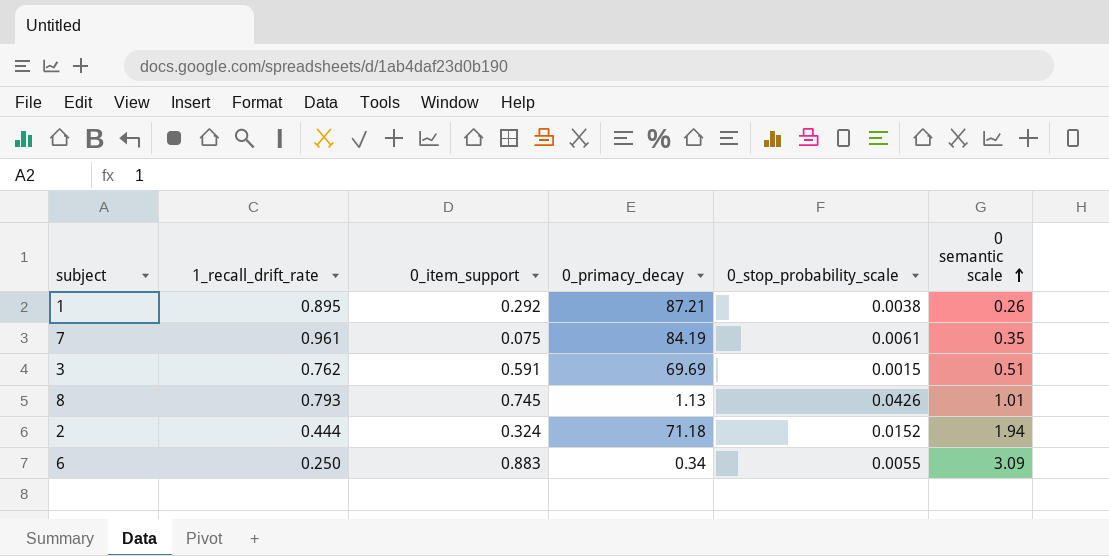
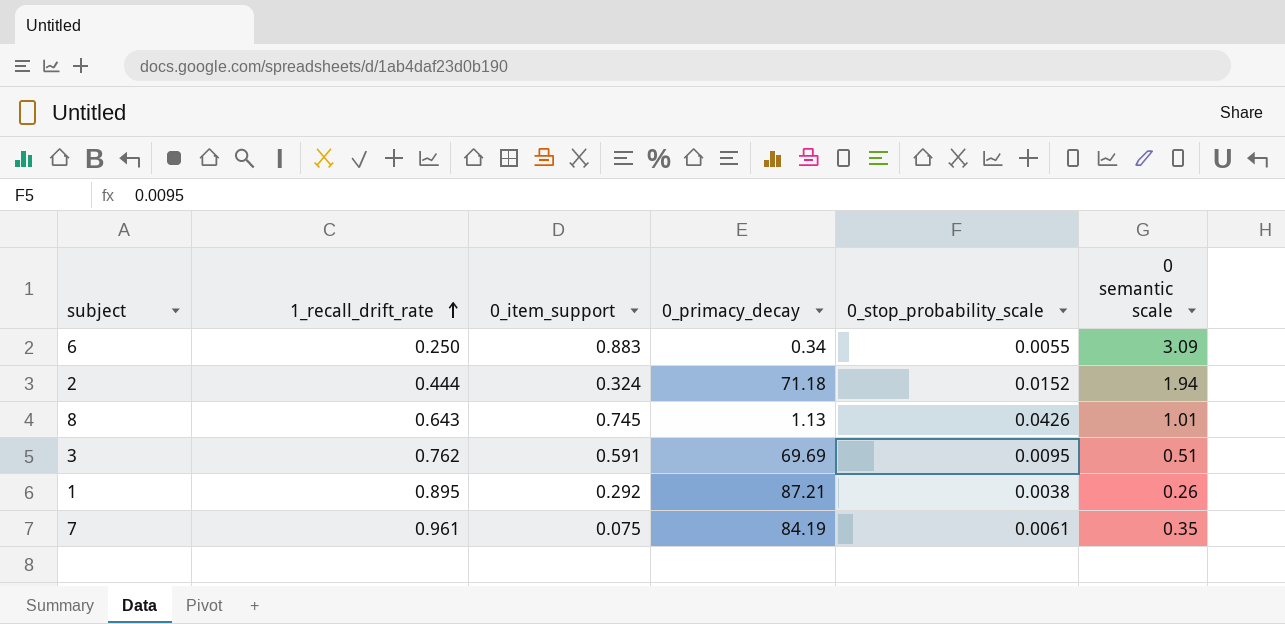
row order: 0 semantic scale ascending -> 1_recall_drift_rate ascending
8 | 1_recall_drift_rate: 0.793 -> 0.643
3 | 0_stop_probability_scale: 0.0015 -> 0.0095

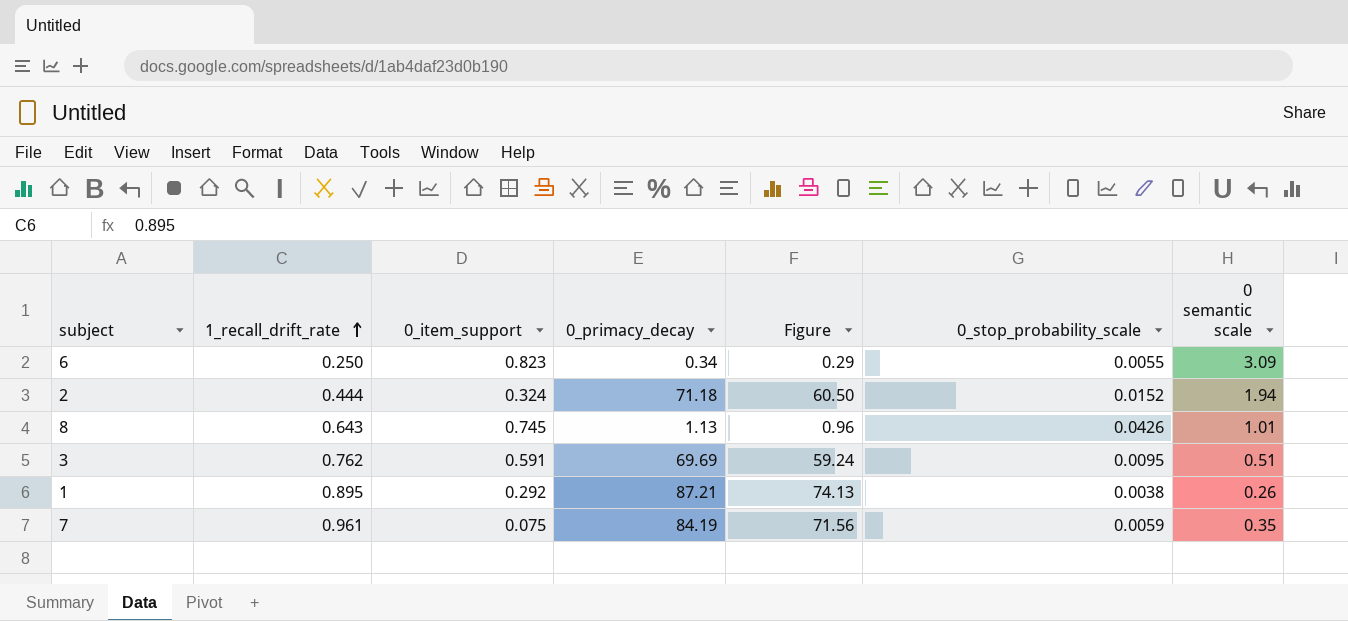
column Figure | formula: none -> [0_primacy_decay] * 0.85
6 | 0_item_support: 0.883 -> 0.823
7 | 0_stop_probability_scale: 0.0061 -> 0.0059

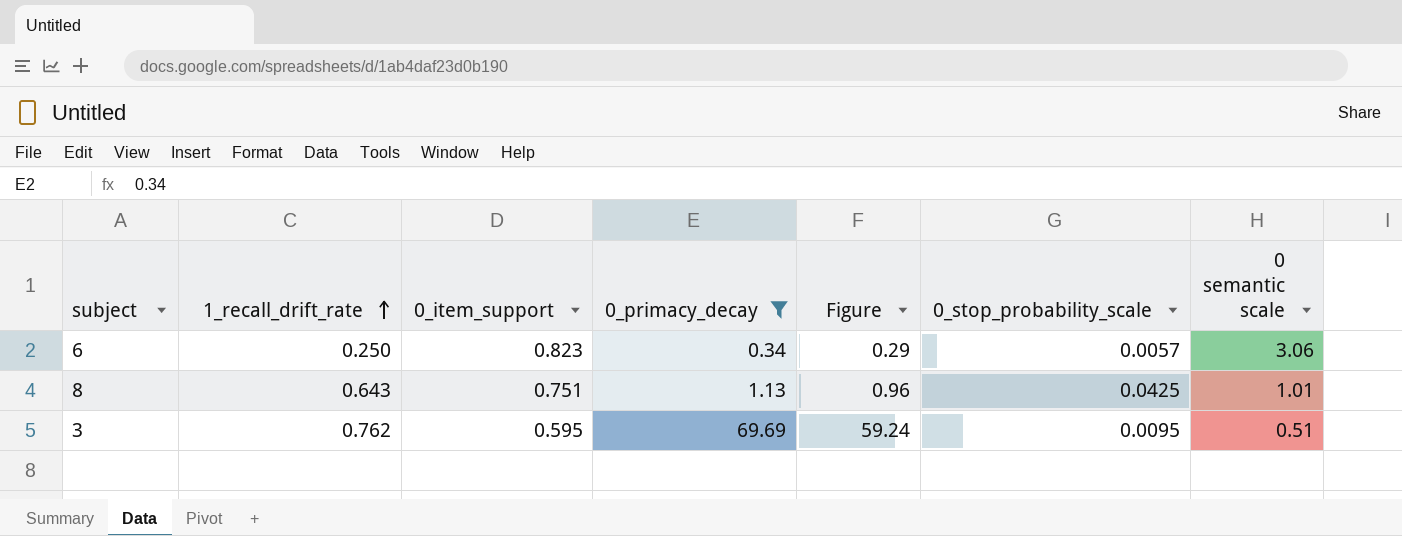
filter: none -> 0_primacy_decay <= 69.69
6 | 0_stop_probability_scale: 0.0055 -> 0.0057
6 | 0 semantic scale: 3.09 -> 3.06
8 | 0_item_support: 0.745 -> 0.751
8 | 0_stop_probability_scale: 0.0426 -> 0.0425
3 | 0_item_support: 0.591 -> 0.595

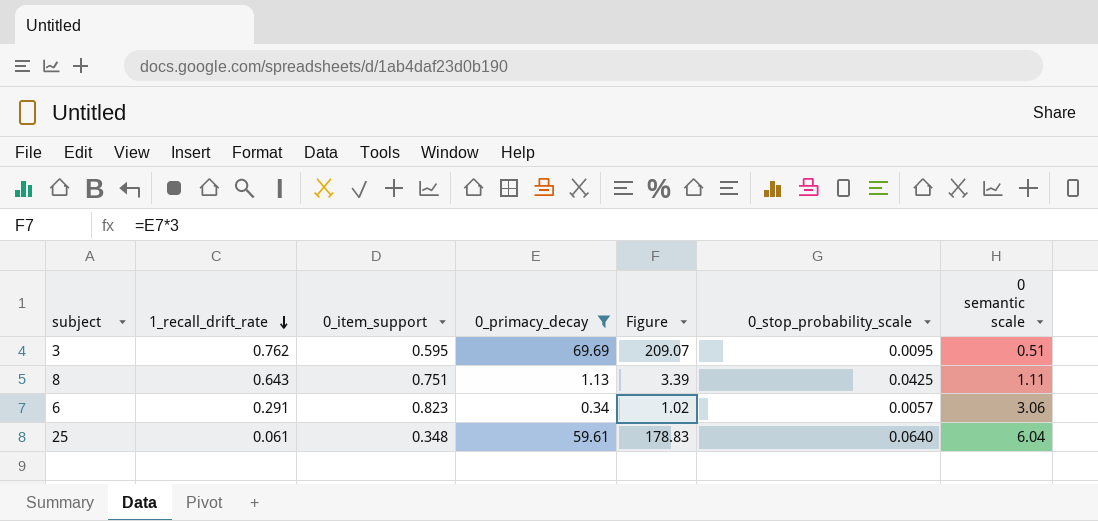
row order: 1_recall_drift_rate ascending -> 1_recall_drift_rate descending
column Figure | formula: [0_primacy_decay] * 0.85 -> [0_primacy_decay] * 3
8 | 0 semantic scale: 1.01 -> 1.11
6 | 1_recall_drift_rate: 0.250 -> 0.291
row 25: none -> 0.061 | 0.348 | 59.61 | 178.83 | 0.0640 | 6.04

